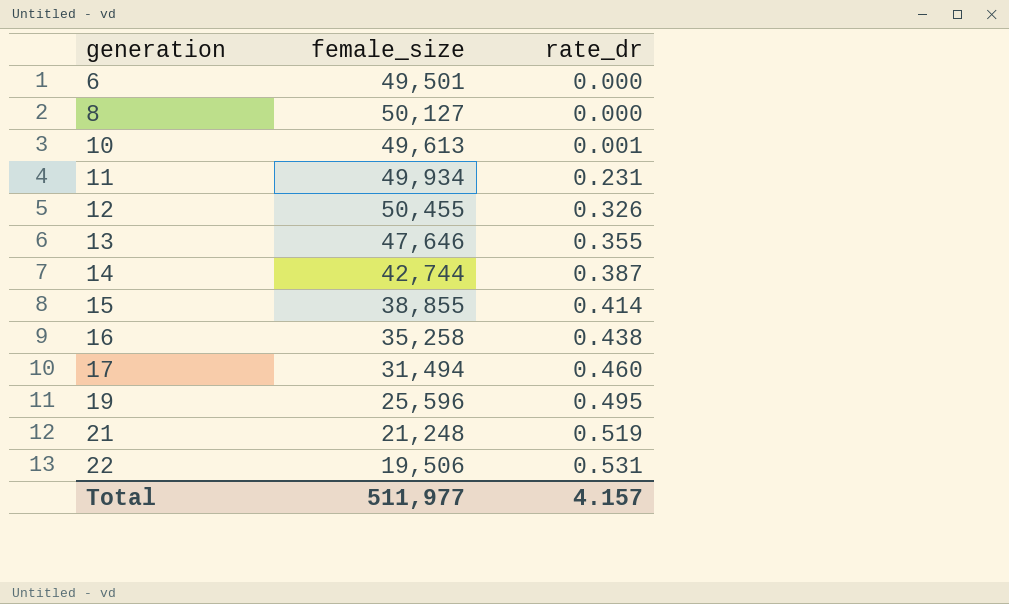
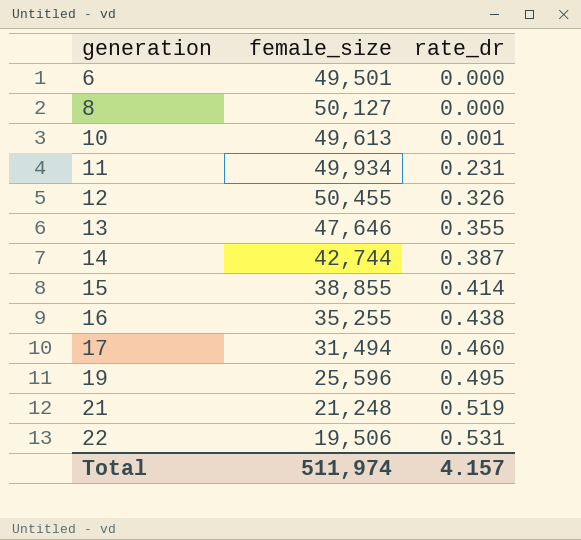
16 | female_size: 35,258 -> 35,255
Total | female_size: 511,977 -> 511,974

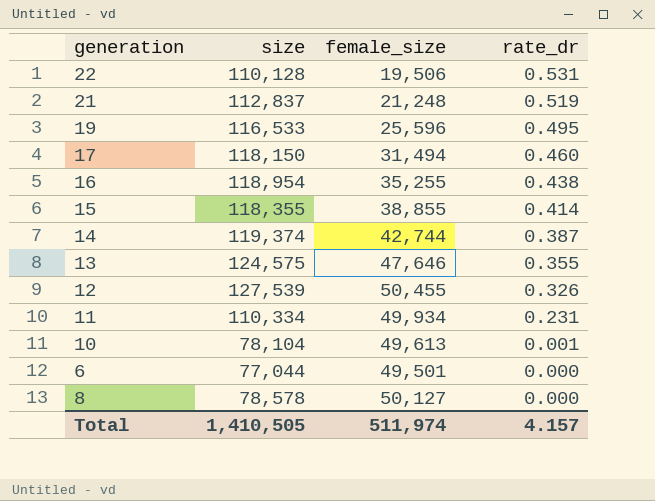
row order: generation ascending -> rate_dr descending
column size | position: none -> 2

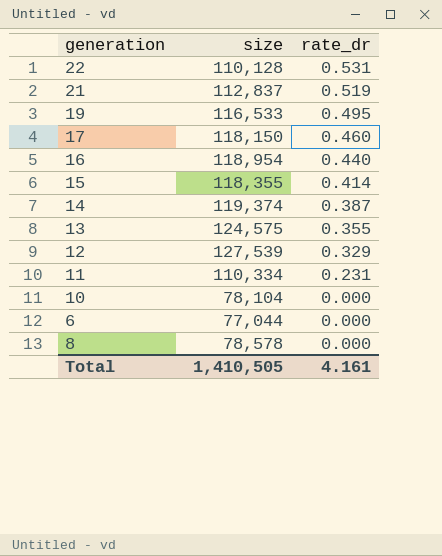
column female_size | position: 3 -> none
16 | rate_dr: 0.438 -> 0.440
12 | rate_dr: 0.326 -> 0.329
10 | rate_dr: 0.001 -> 0.000
Total | rate_dr: 4.157 -> 4.161

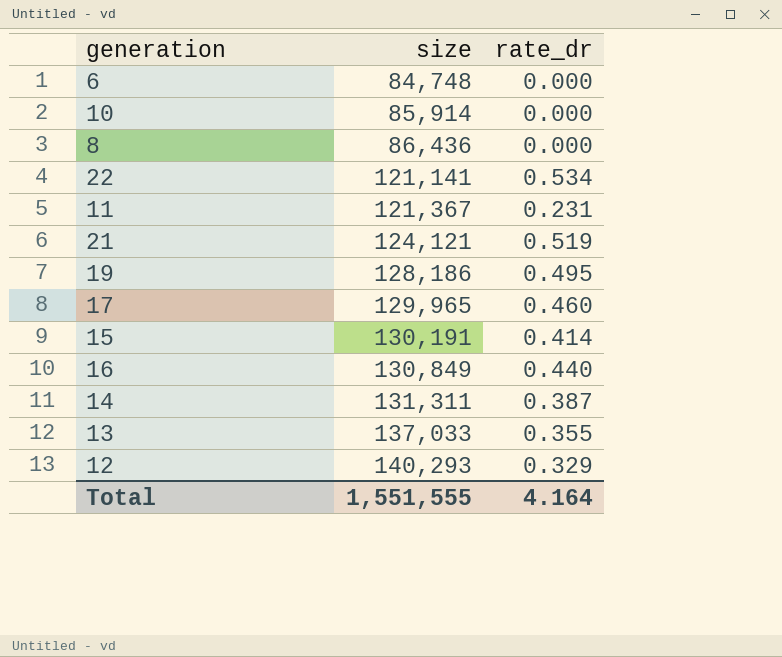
row order: rate_dr descending -> size ascending
6 | size: 77,044 -> 84,748
10 | size: 78,104 -> 85,914
8 | size: 78,578 -> 86,436
22 | size: 110,128 -> 121,141
22 | rate_dr: 0.531 -> 0.534
11 | size: 110,334 -> 121,367
21 | size: 112,837 -> 124,121
19 | size: 116,533 -> 128,186
17 | size: 118,150 -> 129,965
15 | size: 118,355 -> 130,191
16 | size: 118,954 -> 130,849
14 | size: 119,374 -> 131,311
13 | size: 124,575 -> 137,033
12 | size: 127,539 -> 140,293
Total | size: 1,410,505 -> 1,551,555
Total | rate_dr: 4.161 -> 4.164

